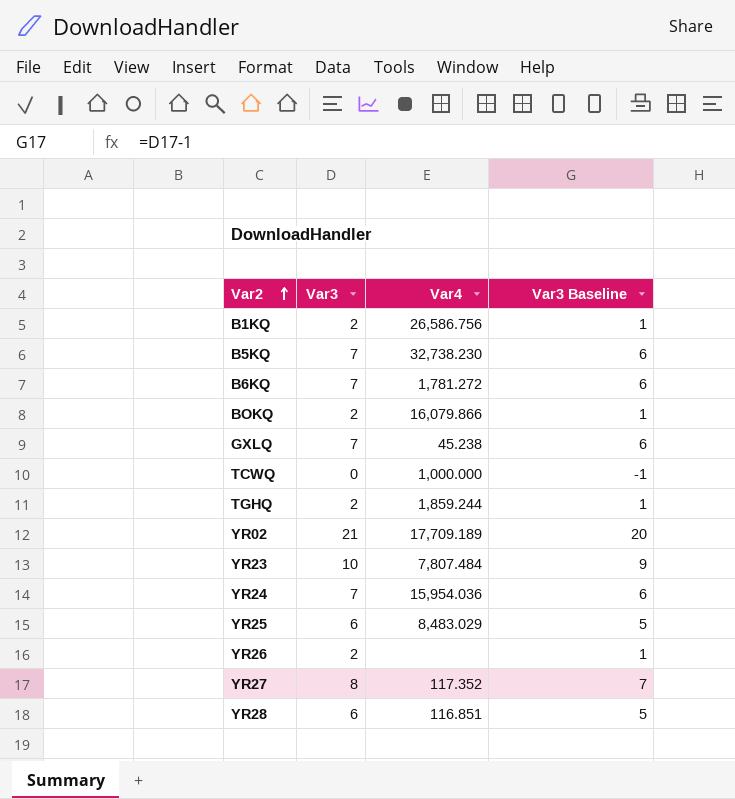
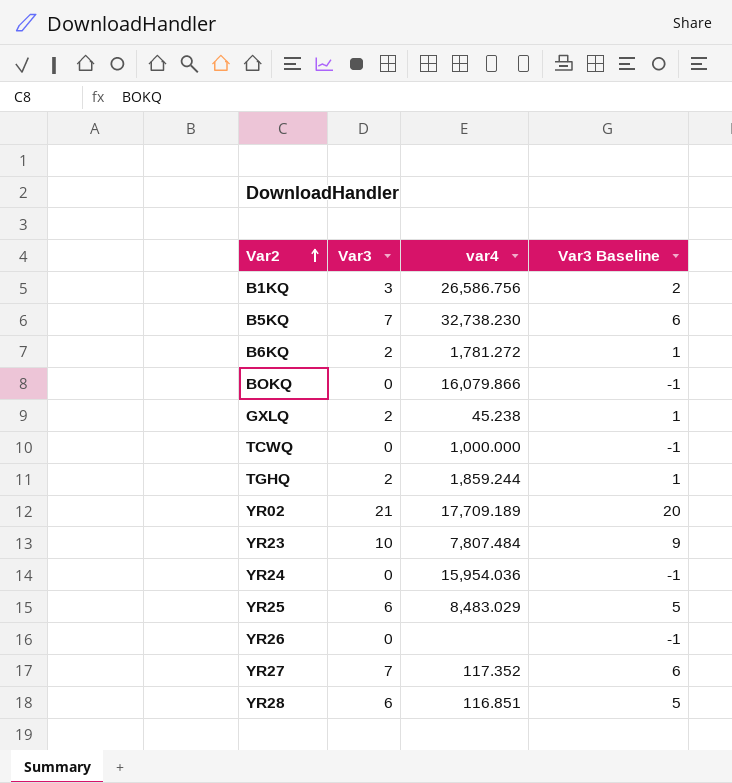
column name: Var4 -> var4
B1KQ | Var3: 2 -> 3
B1KQ | Var3 Baseline: 1 -> 2
B6KQ | Var3: 7 -> 2
B6KQ | Var3 Baseline: 6 -> 1
BOKQ | Var3: 2 -> 0
BOKQ | Var3 Baseline: 1 -> -1
GXLQ | Var3: 7 -> 2
GXLQ | Var3 Baseline: 6 -> 1
YR24 | Var3: 7 -> 0
YR24 | Var3 Baseline: 6 -> -1
YR26 | Var3: 2 -> 0
YR26 | Var3 Baseline: 1 -> -1
YR27 | Var3: 8 -> 7
YR27 | Var3 Baseline: 7 -> 6

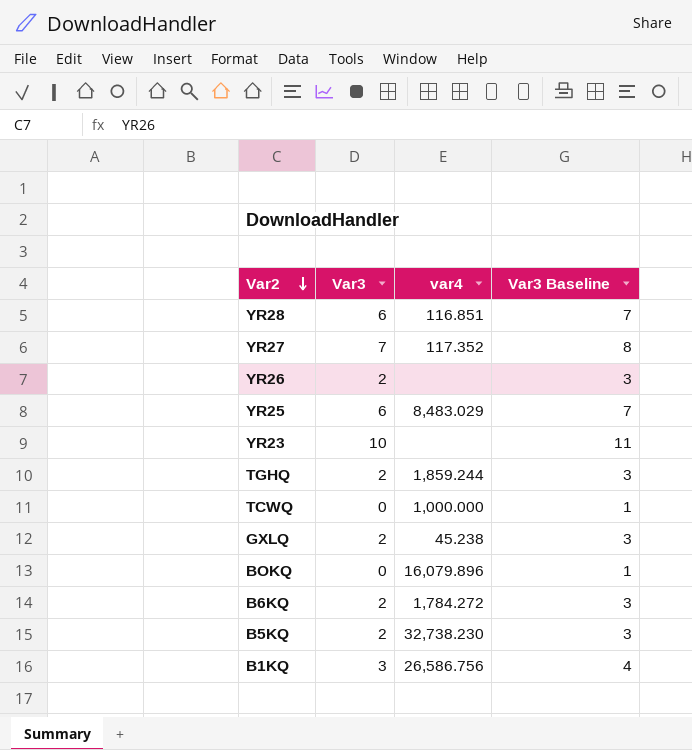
row order: Var2 ascending -> Var2 descending
column Var3 Baseline | formula: [Var3] - 1 -> [Var3] + 1
row YR02: 21 | 17,709.189 | 20 -> none
row YR24: 0 | 15,954.036 | -1 -> none
YR26 | Var3: 0 -> 2
YR23 | var4: 7,807.484 -> none
BOKQ | var4: 16,079.866 -> 16,079.896
B6KQ | var4: 1,781.272 -> 1,784.272
B5KQ | Var3: 7 -> 2

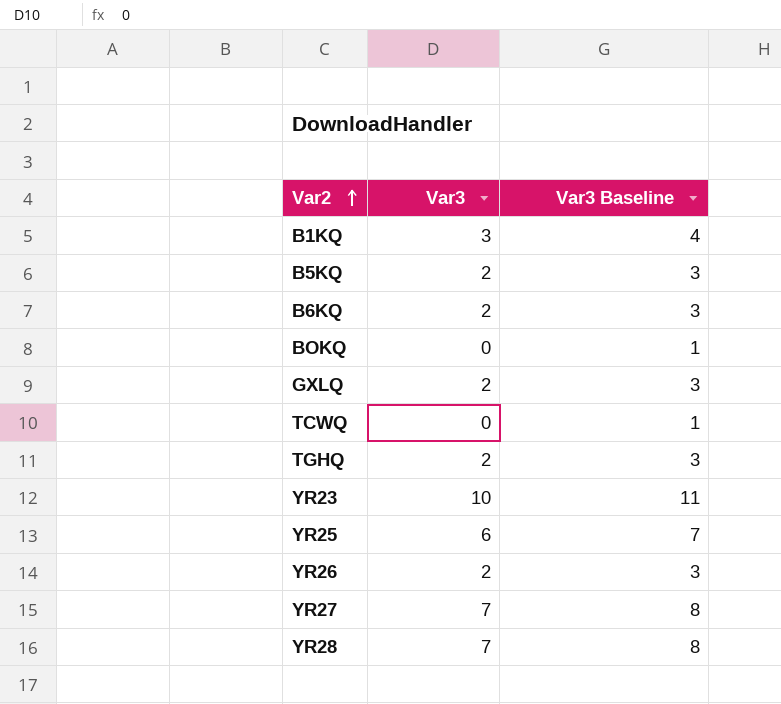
row order: Var2 descending -> Var2 ascending
column var4 | position: 3 -> none
YR28 | Var3: 6 -> 7
YR28 | Var3 Baseline: 7 -> 8

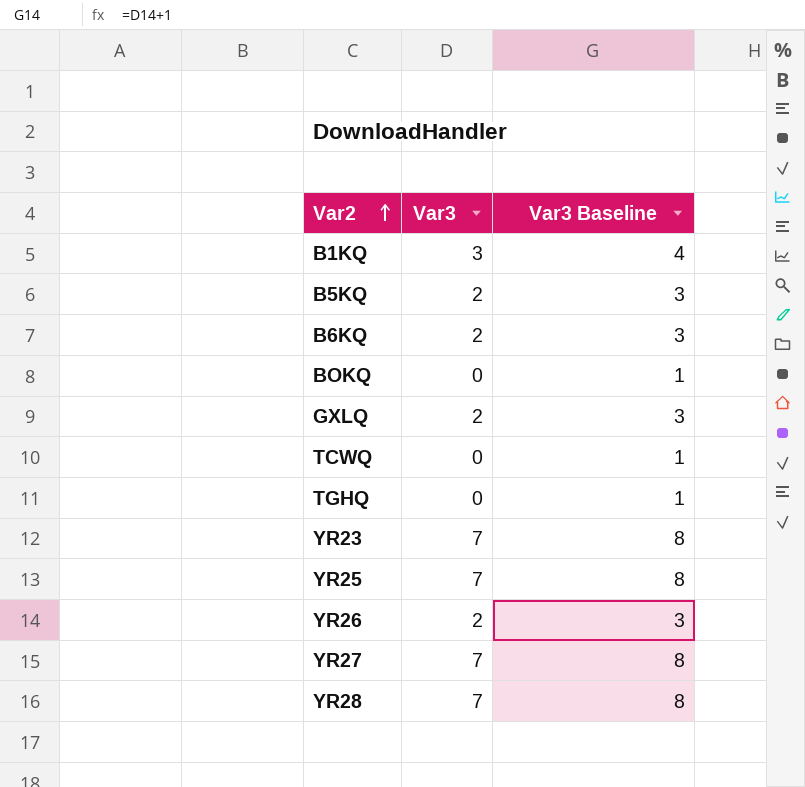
TGHQ | Var3: 2 -> 0
TGHQ | Var3 Baseline: 3 -> 1
YR23 | Var3: 10 -> 7
YR23 | Var3 Baseline: 11 -> 8
YR25 | Var3: 6 -> 7
YR25 | Var3 Baseline: 7 -> 8

